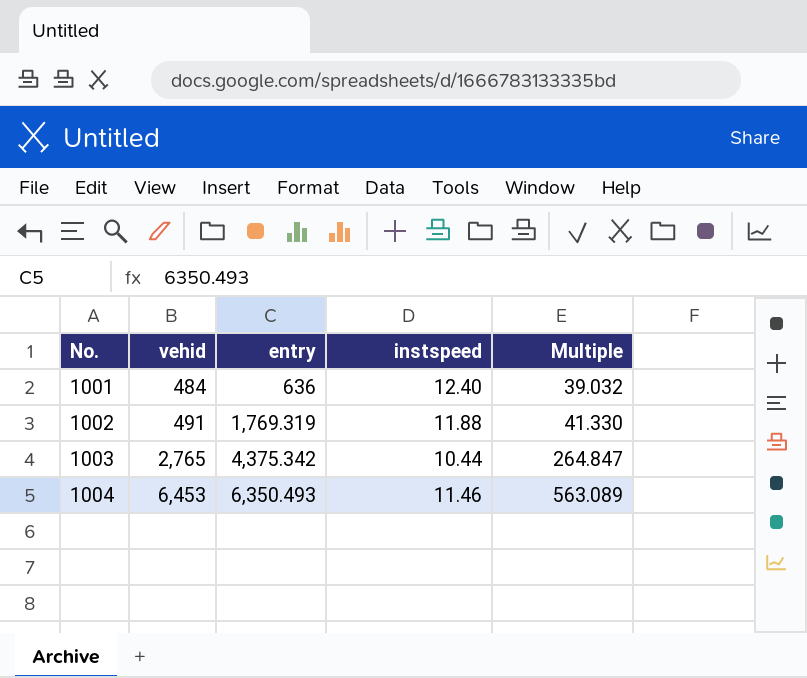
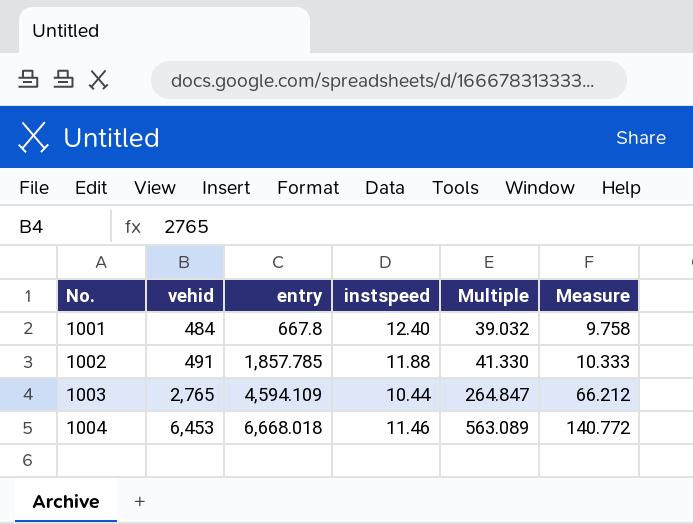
column Measure | formula: none -> [Multiple] * 0.25
1001 | entry: 636 -> 667.8
1002 | entry: 1,769.319 -> 1,857.785
1003 | entry: 4,375.342 -> 4,594.109
1004 | entry: 6,350.493 -> 6,668.018

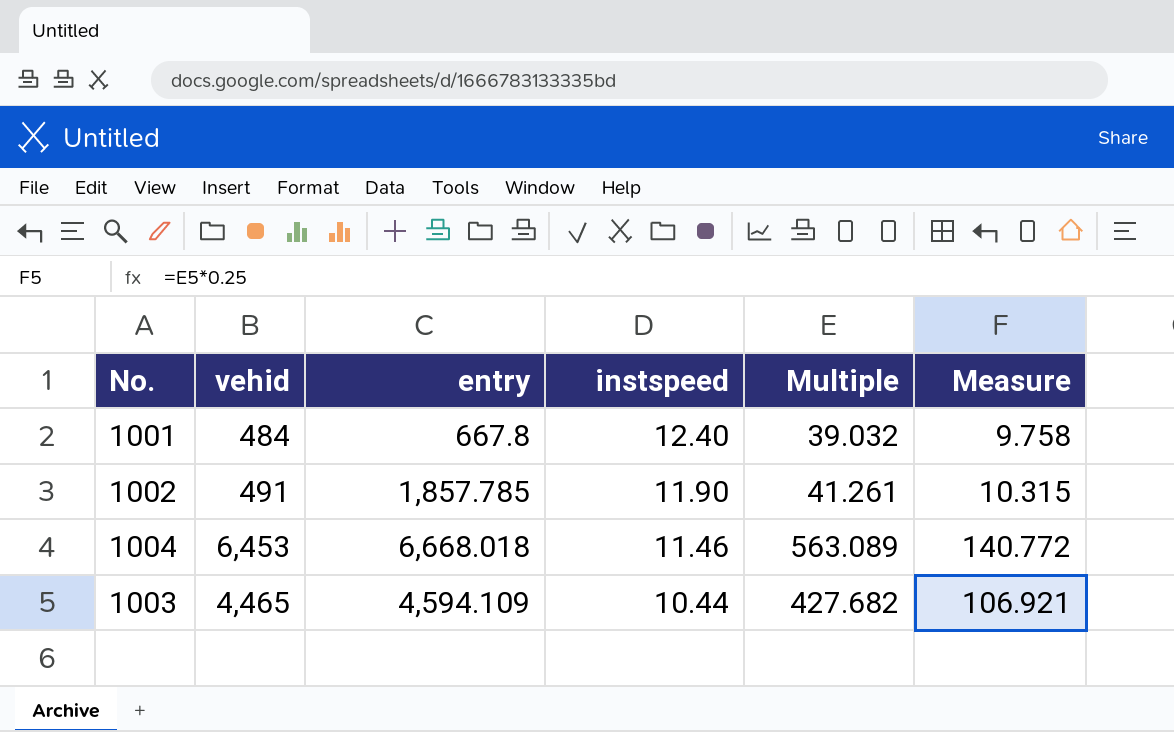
row order: No. ascending -> instspeed descending
1002 | instspeed: 11.88 -> 11.90
1002 | Multiple: 41.330 -> 41.261
1002 | Measure: 10.333 -> 10.315
1003 | vehid: 2,765 -> 4,465
1003 | Multiple: 264.847 -> 427.682
1003 | Measure: 66.212 -> 106.921

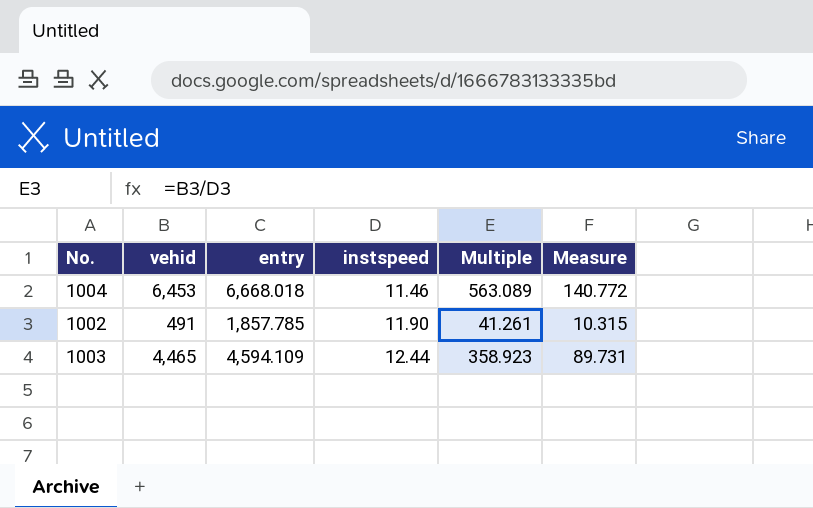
row order: instspeed descending -> instspeed ascending
row 1001: 484 | 667.8 | 12.40 | 39.032 | 9.758 -> none
1003 | instspeed: 10.44 -> 12.44
1003 | Multiple: 427.682 -> 358.923
1003 | Measure: 106.921 -> 89.731

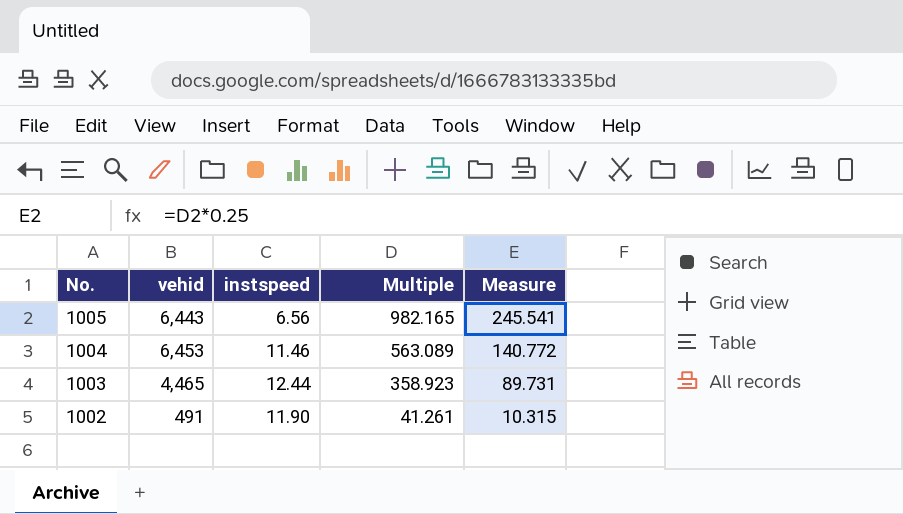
row order: instspeed ascending -> No. descending
column entry | position: 3 -> none
row 1005: none -> 6,443 | 6.56 | 982.165 | 245.541

